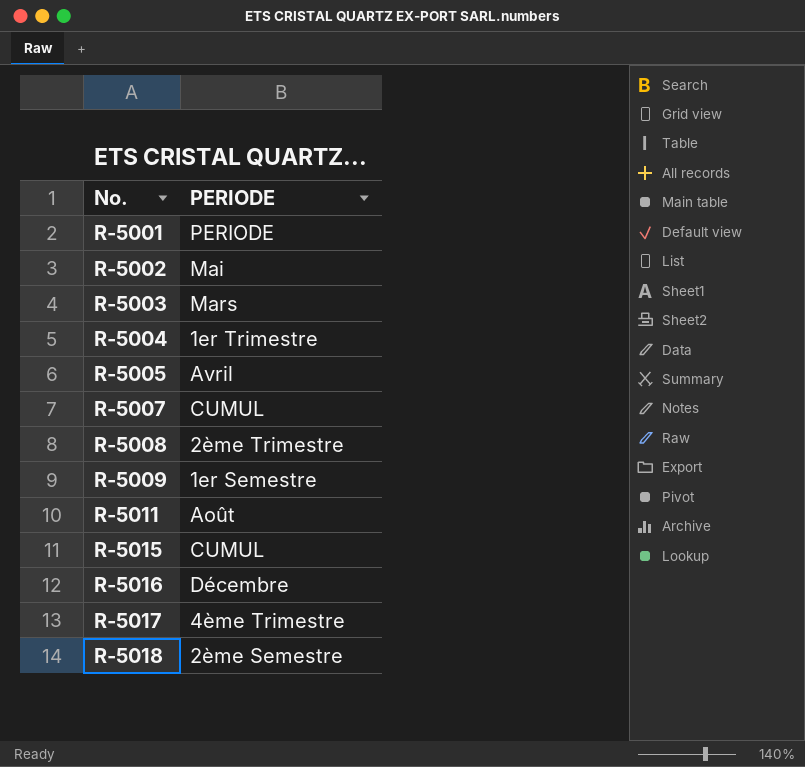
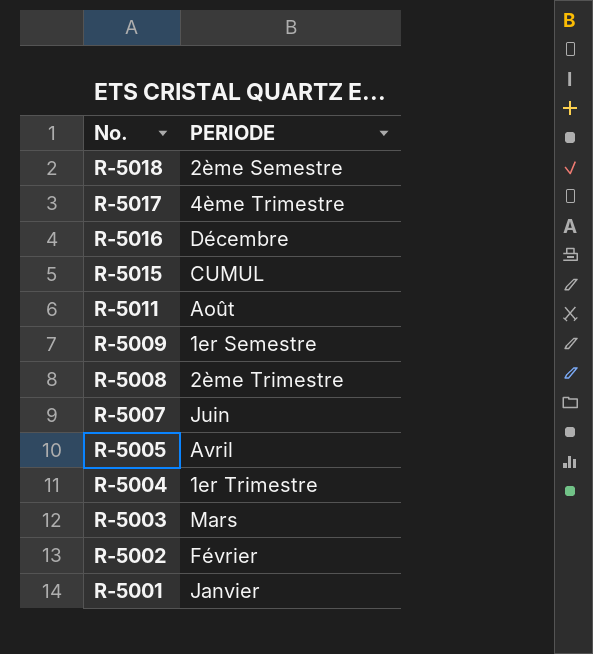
row order: No. ascending -> No. descending
R-5007 | PERIODE: CUMUL -> Juin
R-5002 | PERIODE: Mai -> Février
R-5001 | PERIODE: PERIODE -> Janvier

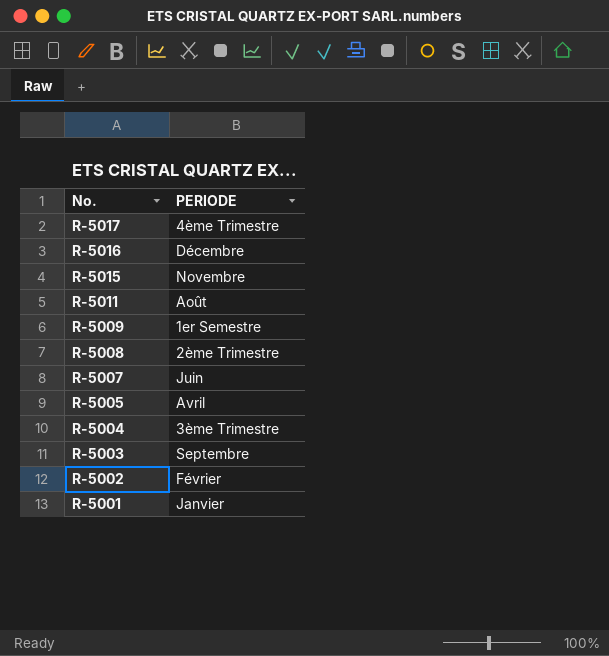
row R-5018: 2ème Semestre -> none
R-5015 | PERIODE: CUMUL -> Novembre
R-5004 | PERIODE: 1er Trimestre -> 3ème Trimestre
R-5003 | PERIODE: Mars -> Septembre

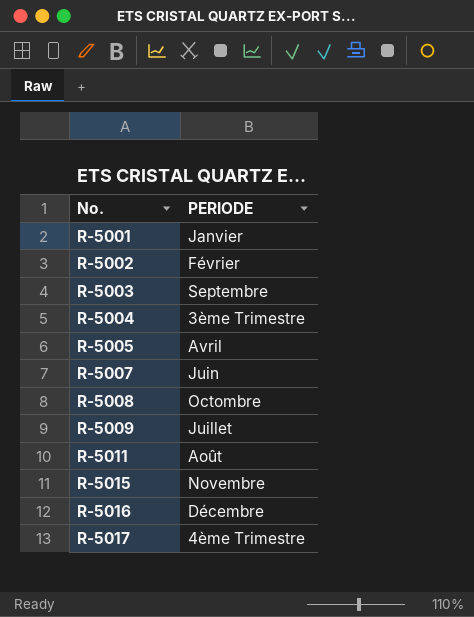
row order: No. descending -> No. ascending
R-5008 | PERIODE: 2ème Trimestre -> Octombre
R-5009 | PERIODE: 1er Semestre -> Juillet

